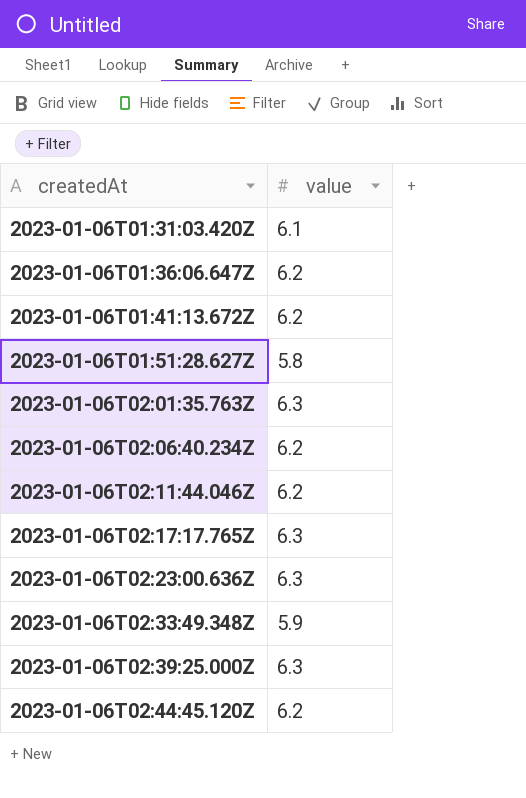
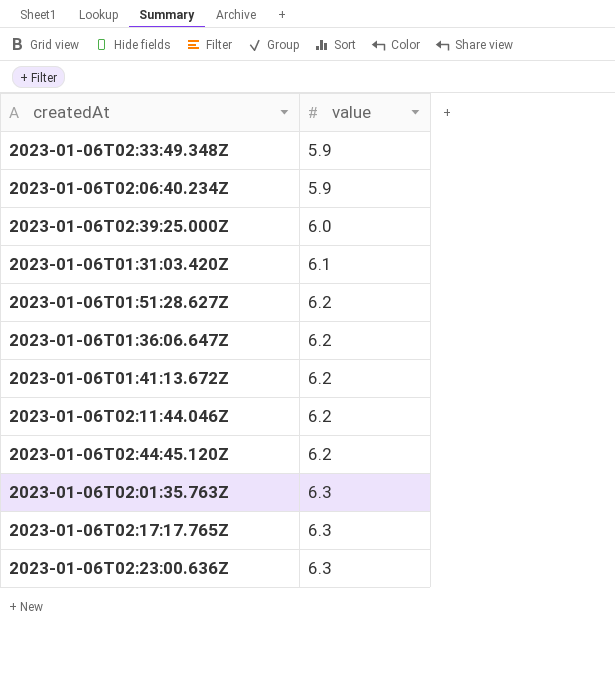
row order: createdAt ascending -> value ascending
2023-01-06T02:06:40.234Z | value: 6.2 -> 5.9
2023-01-06T02:39:25.000Z | value: 6.3 -> 6.0
2023-01-06T01:51:28.627Z | value: 5.8 -> 6.2

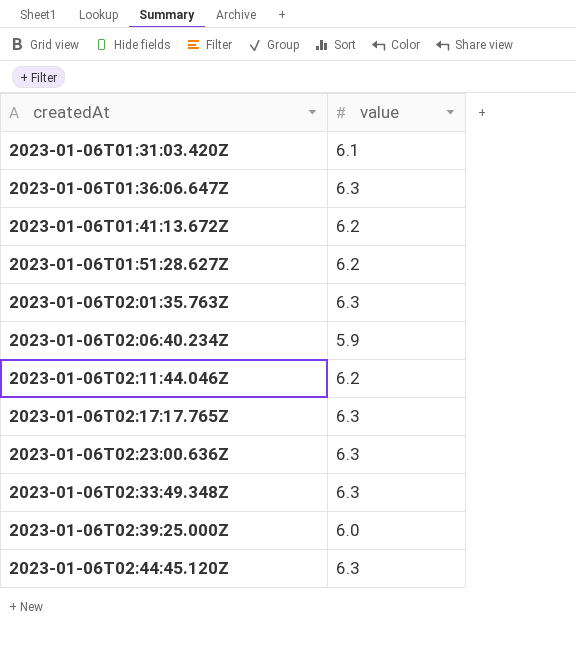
row order: value ascending -> createdAt ascending
2023-01-06T01:36:06.647Z | value: 6.2 -> 6.3
2023-01-06T02:33:49.348Z | value: 5.9 -> 6.3
2023-01-06T02:44:45.120Z | value: 6.2 -> 6.3

